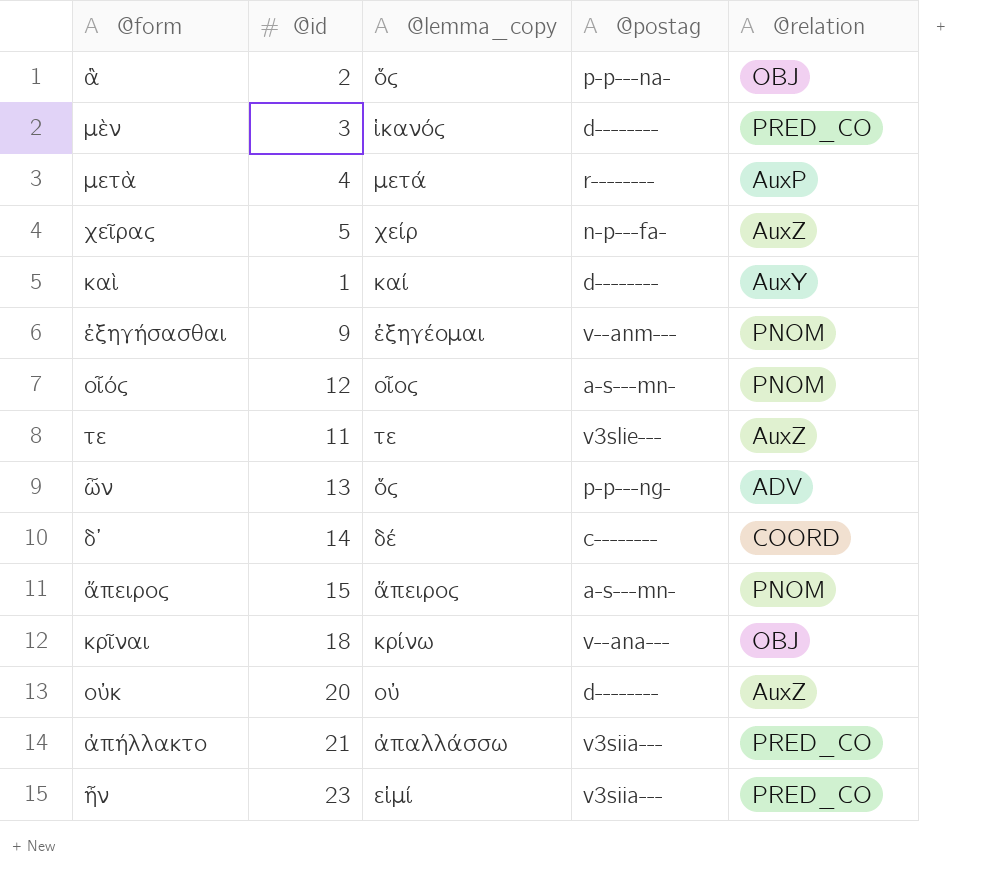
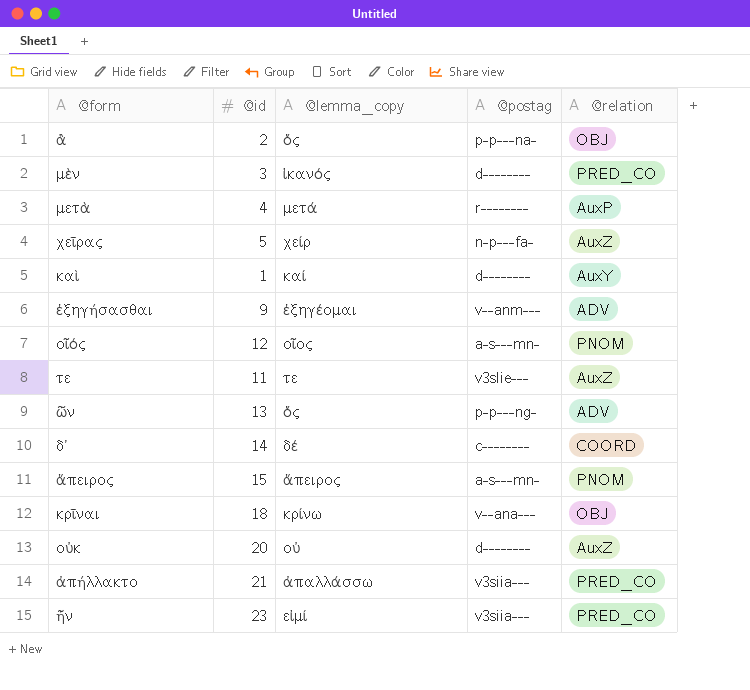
ἐξηγήσασθαι | @relation: PNOM -> ADV

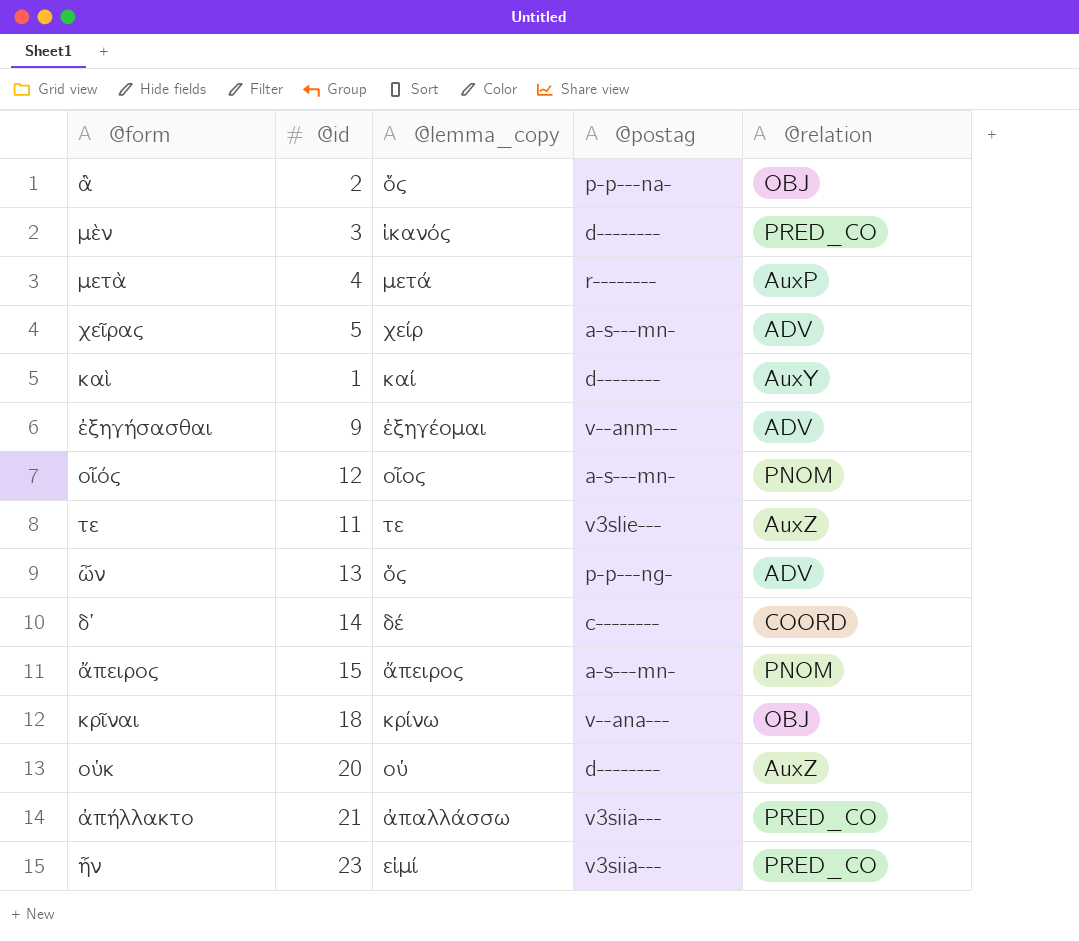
χεῖρας | @postag: n-p---fa- -> a-s---mn-
χεῖρας | @relation: AuxZ -> ADV

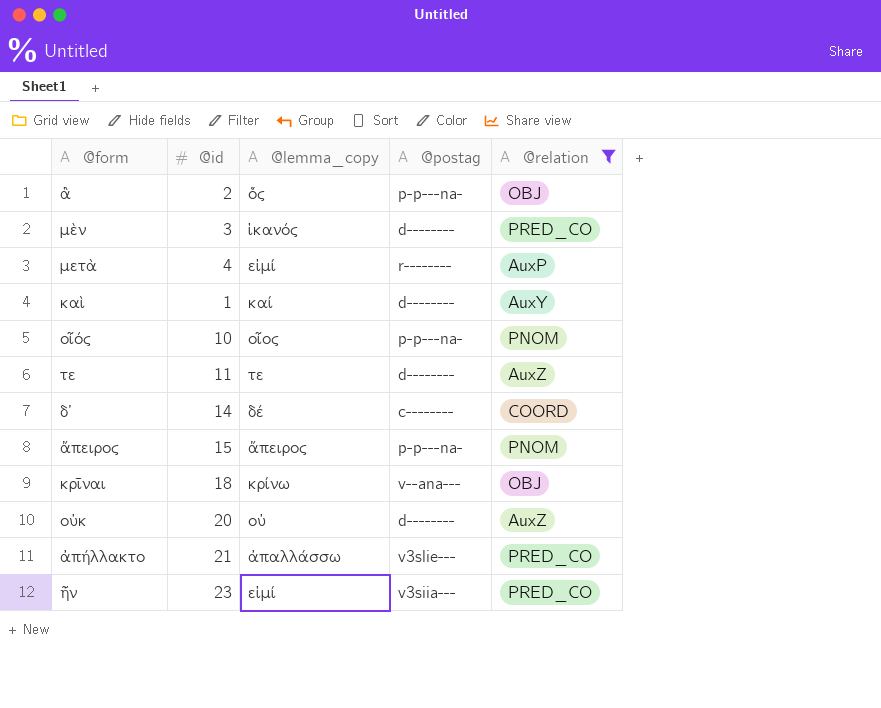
filter: none -> @relation != ADV
μετὰ | @lemma_copy: μετά -> εἰμί
οἷός | @id: 12 -> 10
οἷός | @postag: a-s---mn- -> p-p---na-
τε | @postag: v3slie--- -> d--------
ἄπειρος | @postag: a-s---mn- -> p-p---na-
ἀπήλλακτο | @postag: v3siia--- -> v3slie---

